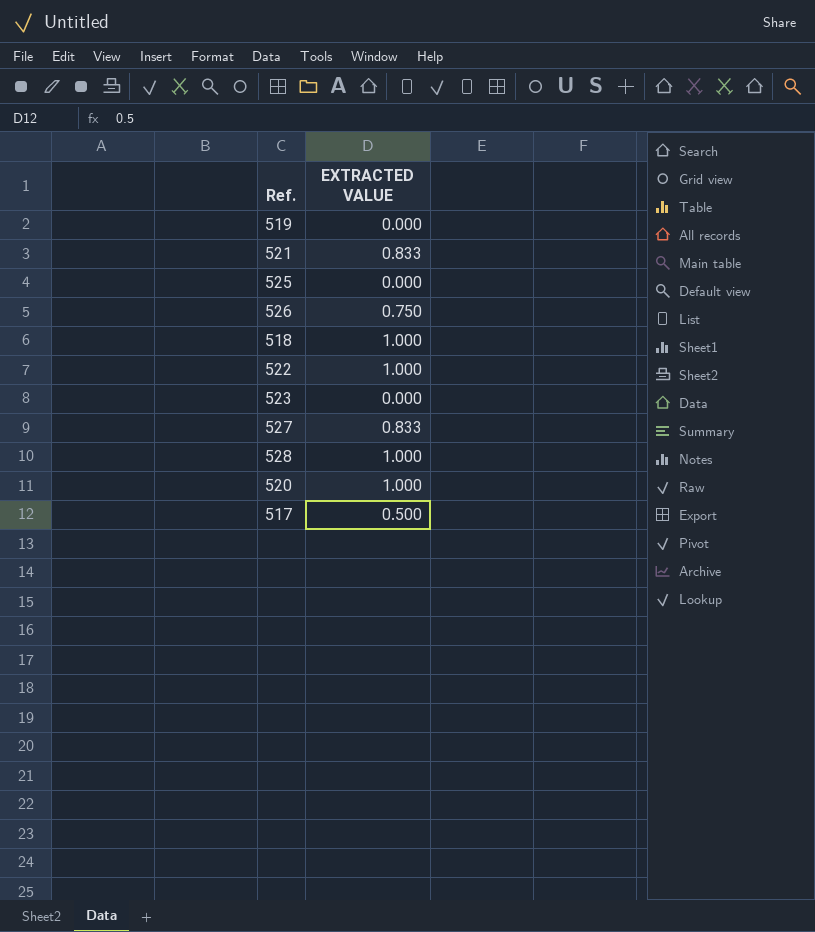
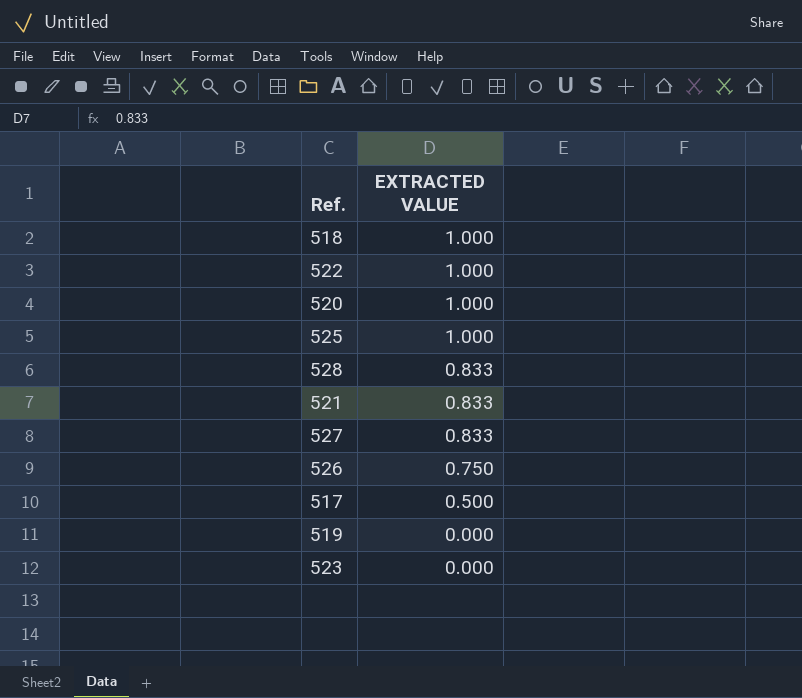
row order: none -> EXTRACTED VALUE descending
525 | EXTRACTED VALUE: 0.000 -> 1.000
528 | EXTRACTED VALUE: 1.000 -> 0.833

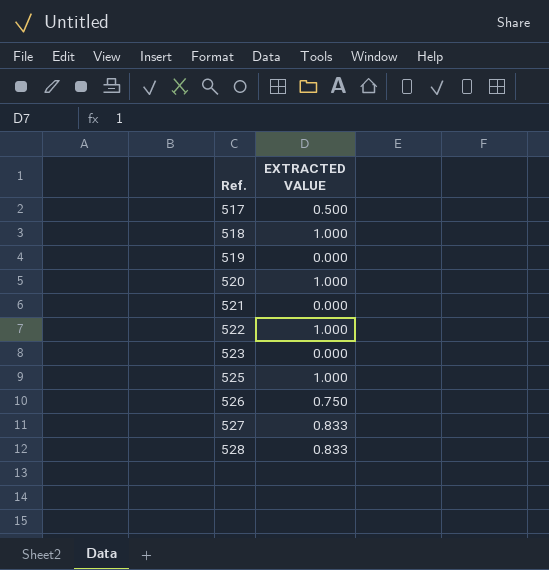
row order: EXTRACTED VALUE descending -> Ref. ascending
521 | EXTRACTED VALUE: 0.833 -> 0.000

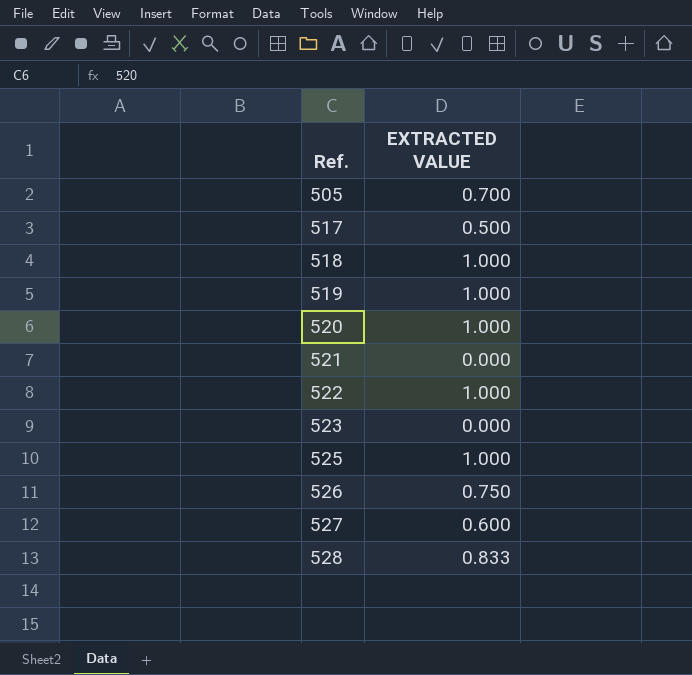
row 505: none -> 0.700
519 | EXTRACTED VALUE: 0.000 -> 1.000
527 | EXTRACTED VALUE: 0.833 -> 0.600

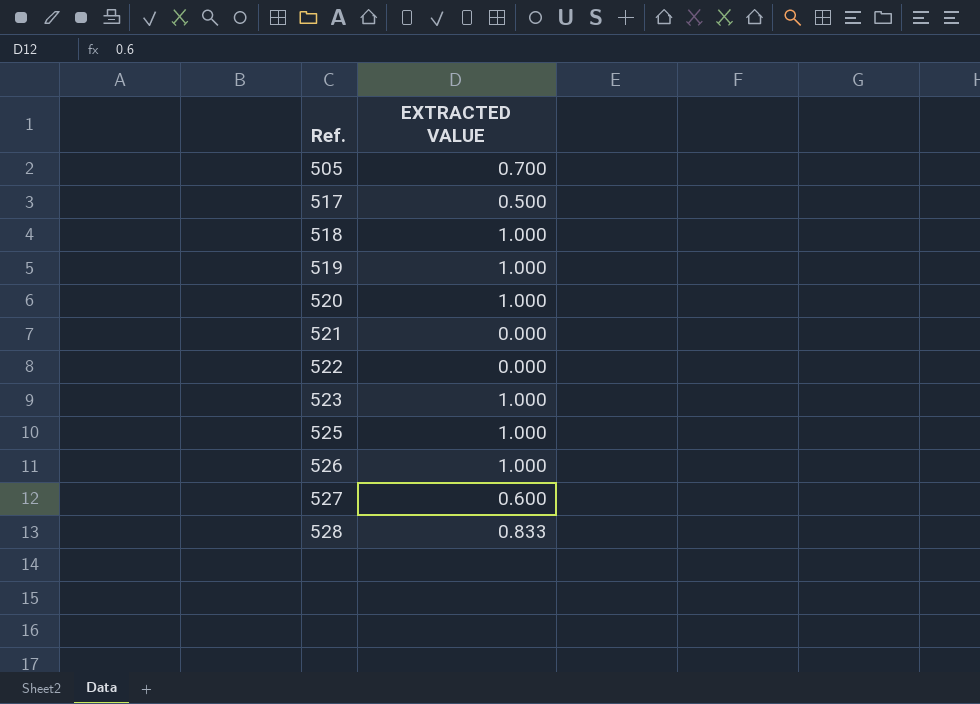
522 | EXTRACTED VALUE: 1.000 -> 0.000
523 | EXTRACTED VALUE: 0.000 -> 1.000
526 | EXTRACTED VALUE: 0.750 -> 1.000

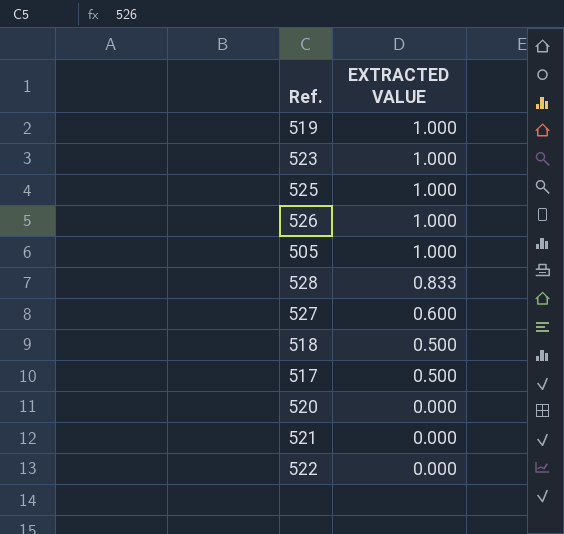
row order: Ref. ascending -> EXTRACTED VALUE descending
505 | EXTRACTED VALUE: 0.700 -> 1.000
518 | EXTRACTED VALUE: 1.000 -> 0.500
520 | EXTRACTED VALUE: 1.000 -> 0.000

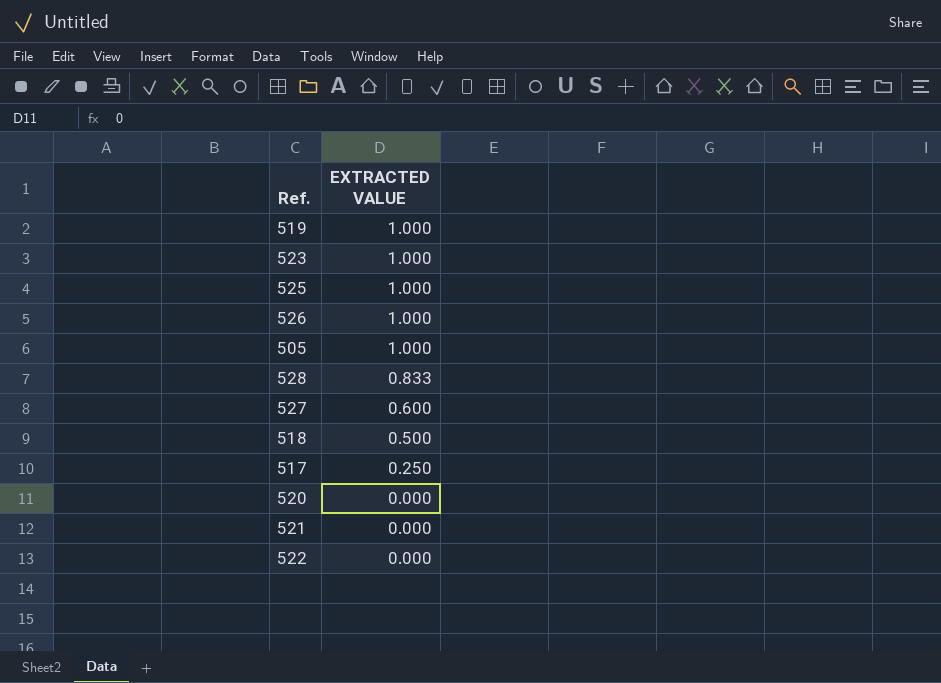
517 | EXTRACTED VALUE: 0.500 -> 0.250

